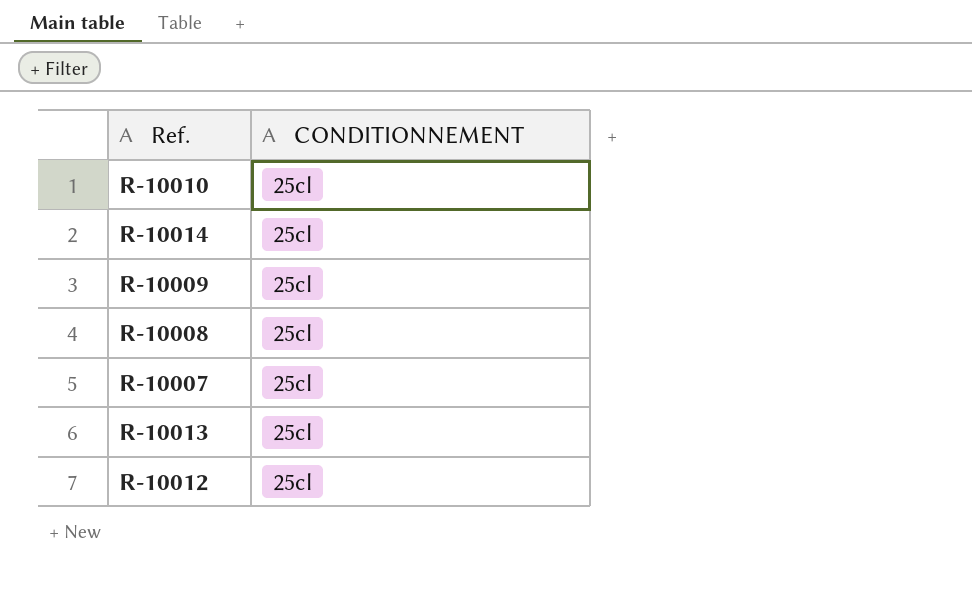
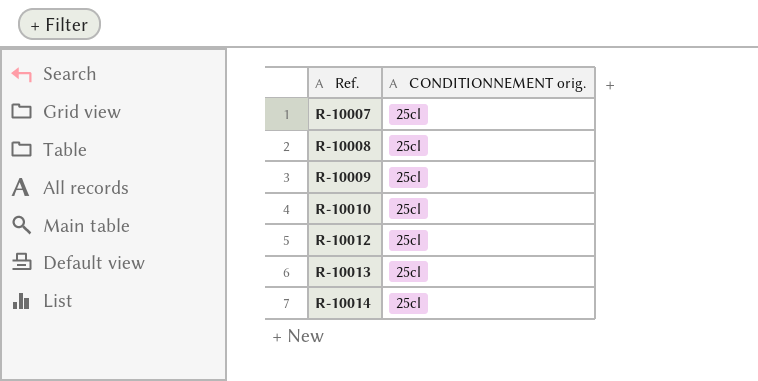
row order: none -> Ref. ascending
column name: CONDITIONNEMENT -> CONDITIONNEMENT orig.

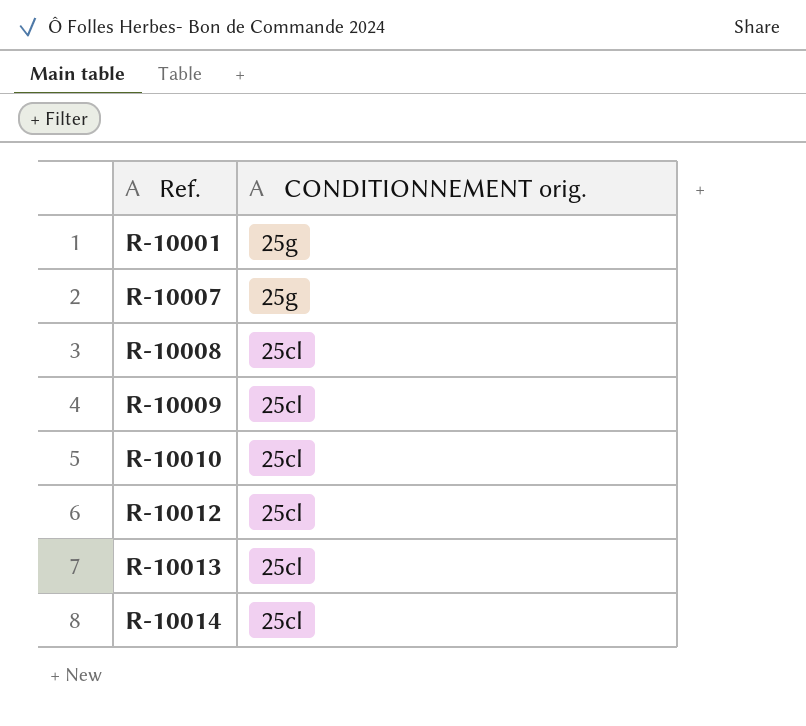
row R-10001: none -> 25g
R-10007 | CONDITIONNEMENT orig.: 25cl -> 25g

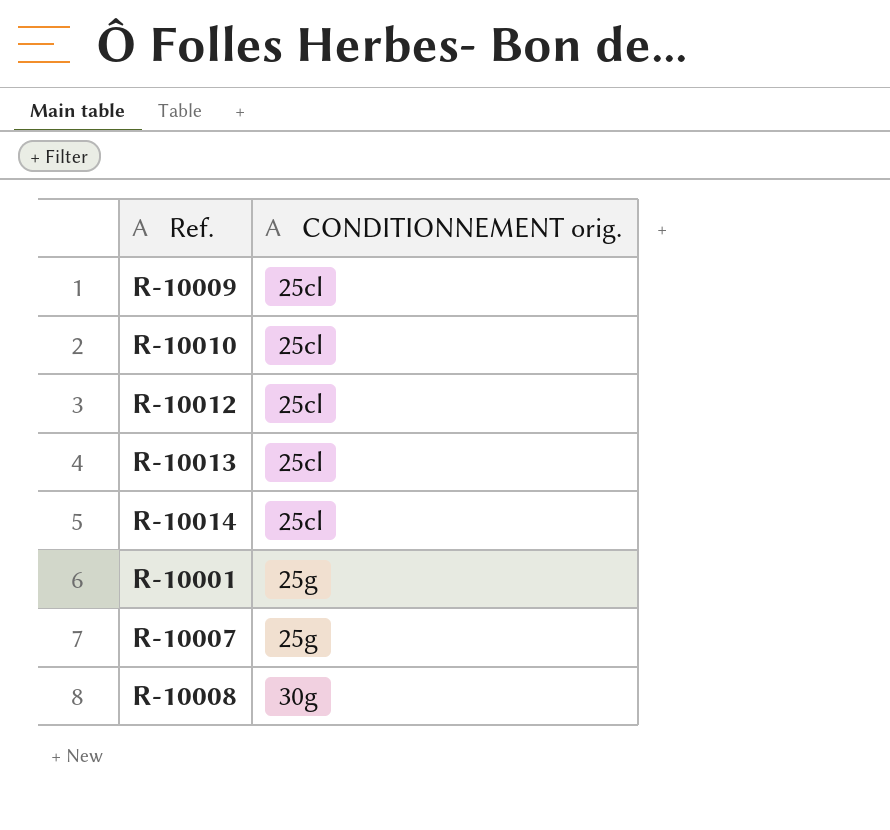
row order: Ref. ascending -> CONDITIONNEMENT orig. ascending
R-10008 | CONDITIONNEMENT orig.: 25cl -> 30g

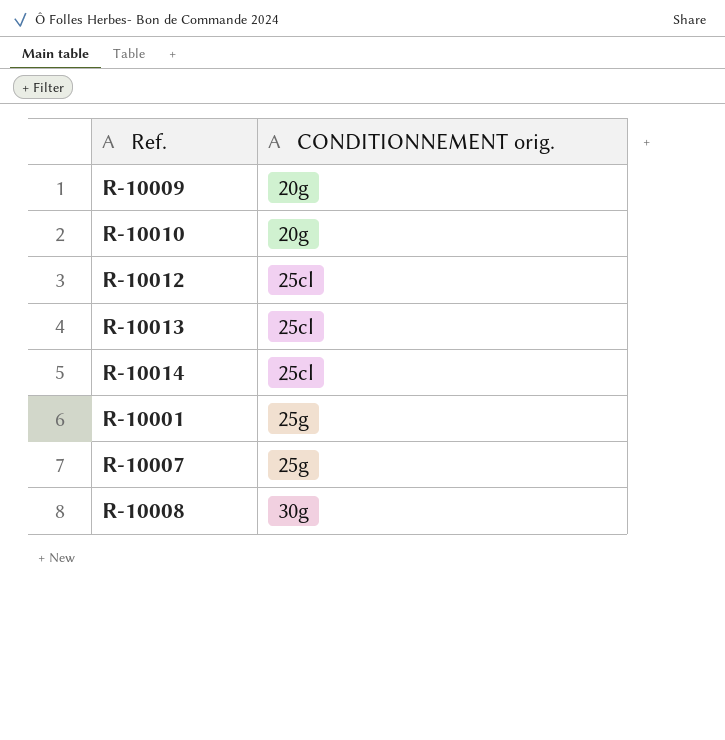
R-10009 | CONDITIONNEMENT orig.: 25cl -> 20g
R-10010 | CONDITIONNEMENT orig.: 25cl -> 20g

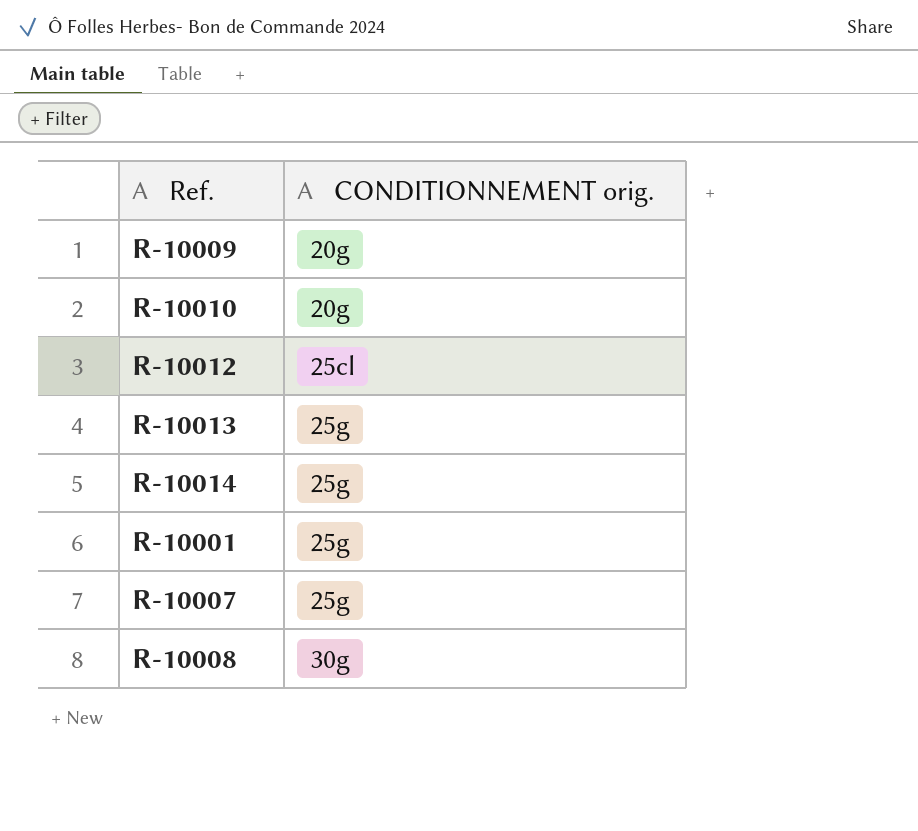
R-10013 | CONDITIONNEMENT orig.: 25cl -> 25g
R-10014 | CONDITIONNEMENT orig.: 25cl -> 25g

